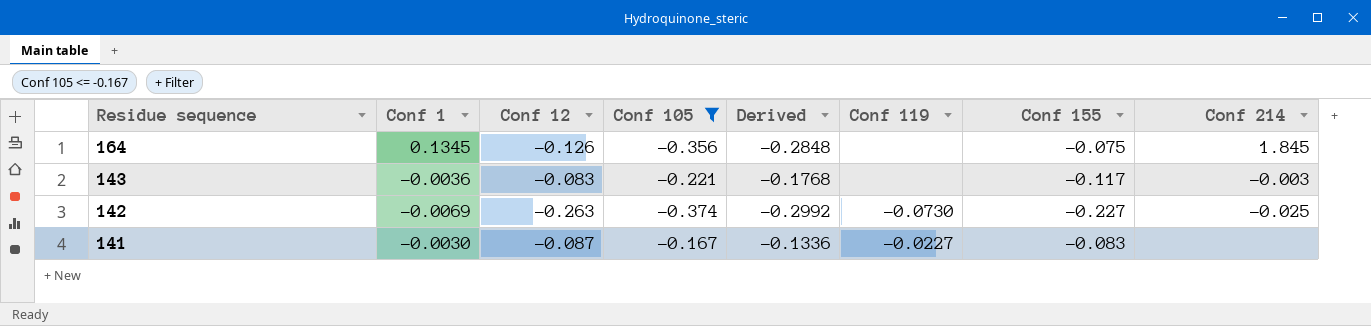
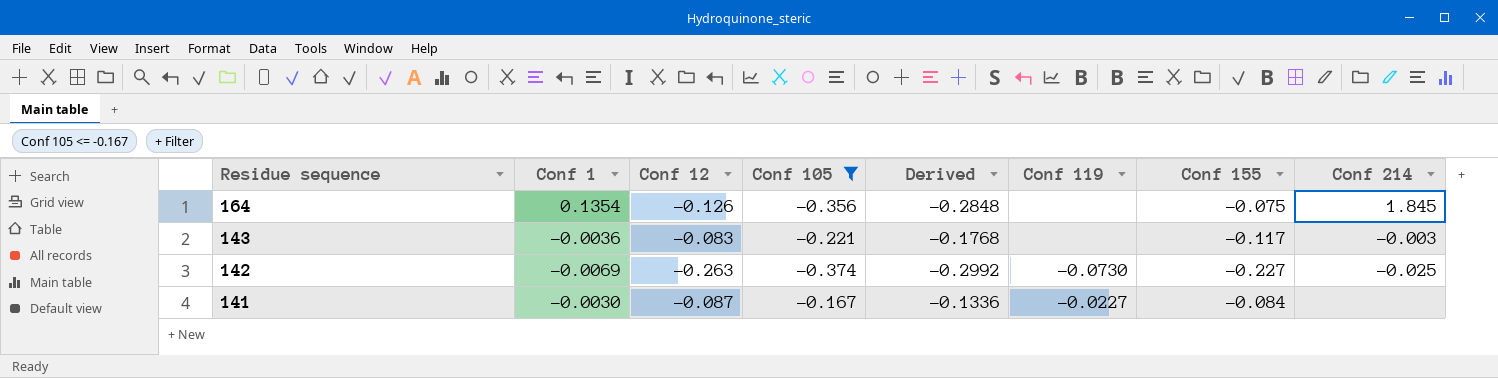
164 | Conf 1: 0.1345 -> 0.1354
141 | Conf 155: -0.083 -> -0.084

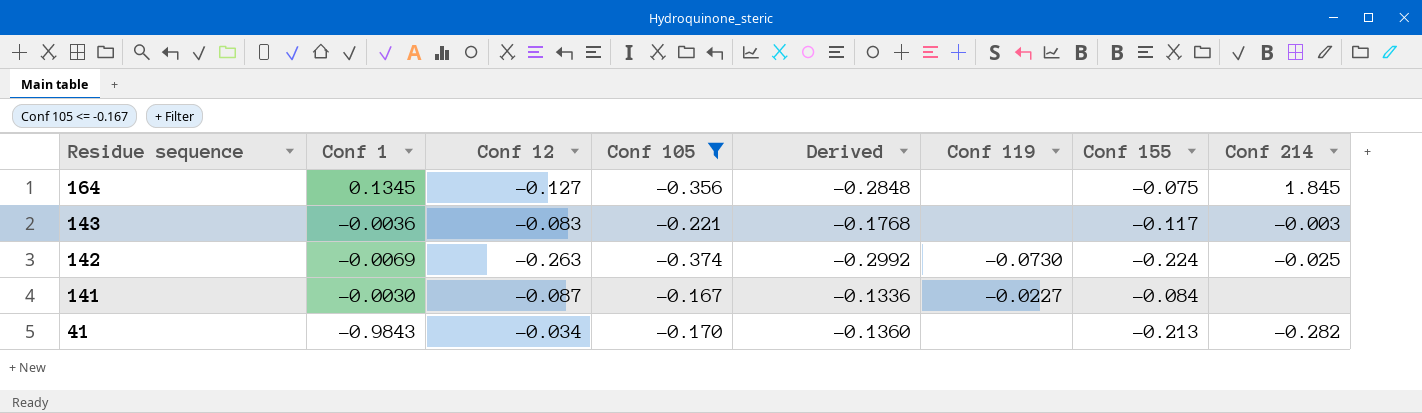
164 | Conf 1: 0.1354 -> 0.1345
164 | Conf 12: -0.126 -> -0.127
142 | Conf 155: -0.227 -> -0.224
row 41: none -> -0.9843 | -0.034 | -0.170 | -0.1360 | none | -0.213 | -0.282

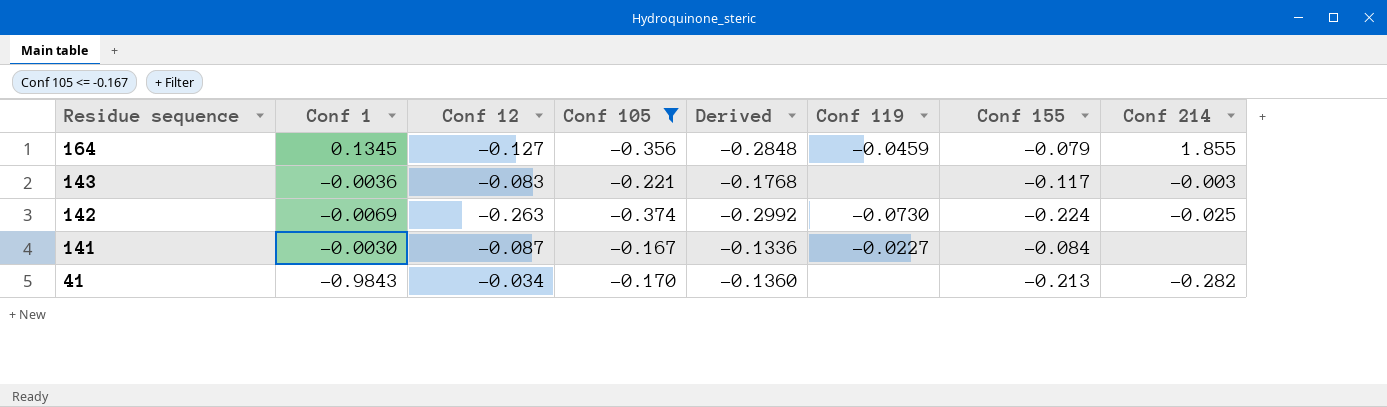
164 | Conf 119: none -> -0.0459
164 | Conf 155: -0.075 -> -0.079
164 | Conf 214: 1.845 -> 1.855

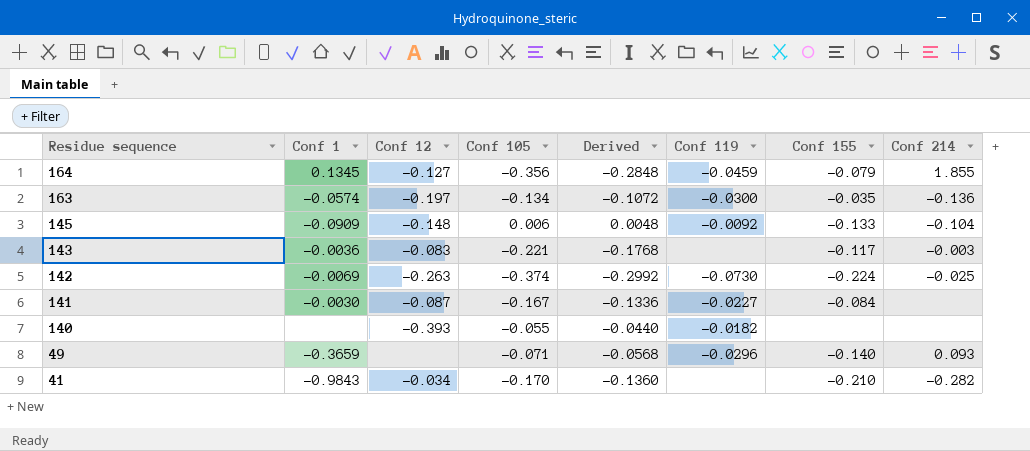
filter: Conf 105 <= -0.167 -> none
41 | Conf 155: -0.213 -> -0.210

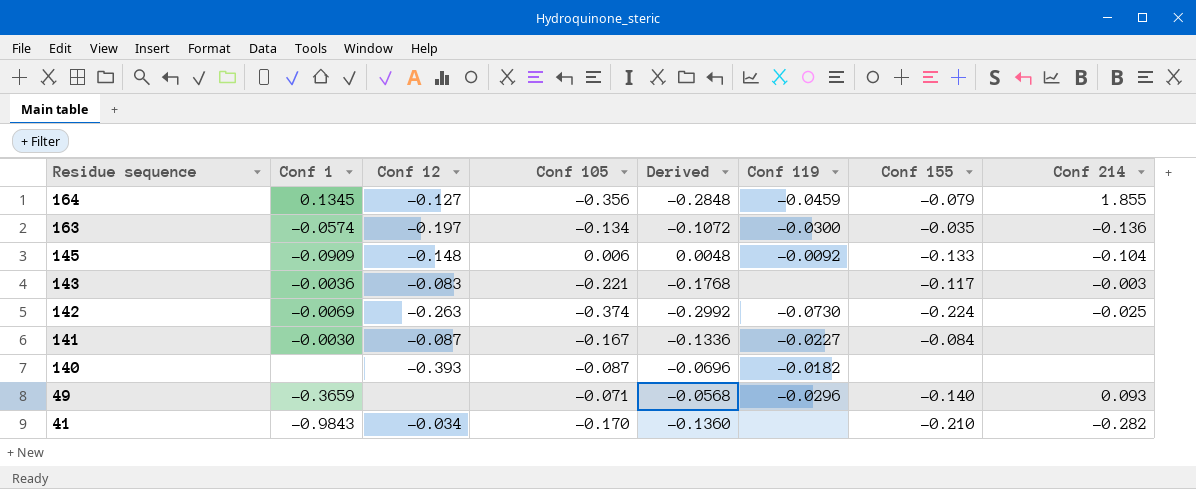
140 | Conf 105: -0.055 -> -0.087
140 | Derived: -0.0440 -> -0.0696

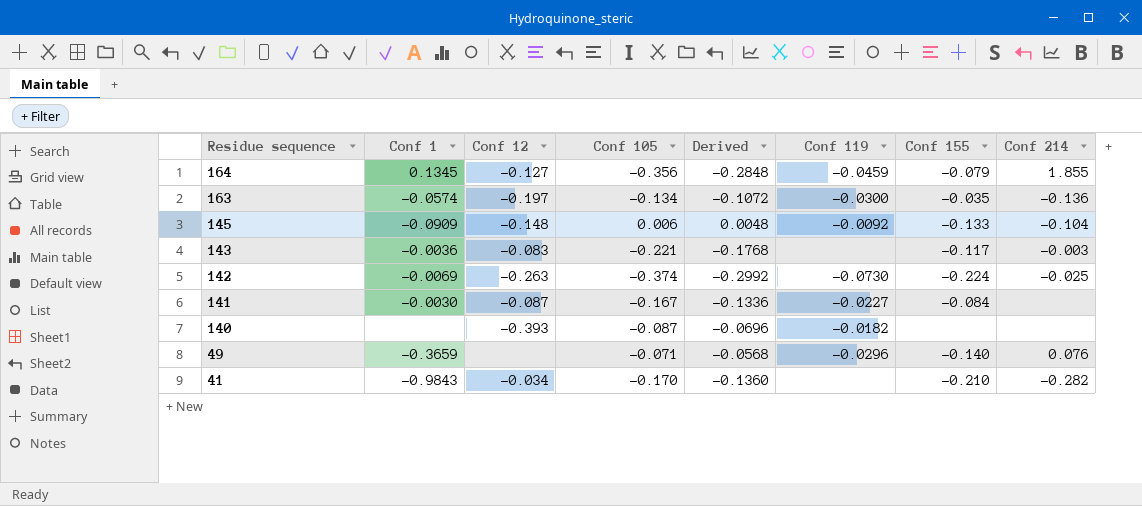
49 | Conf 214: 0.093 -> 0.076

